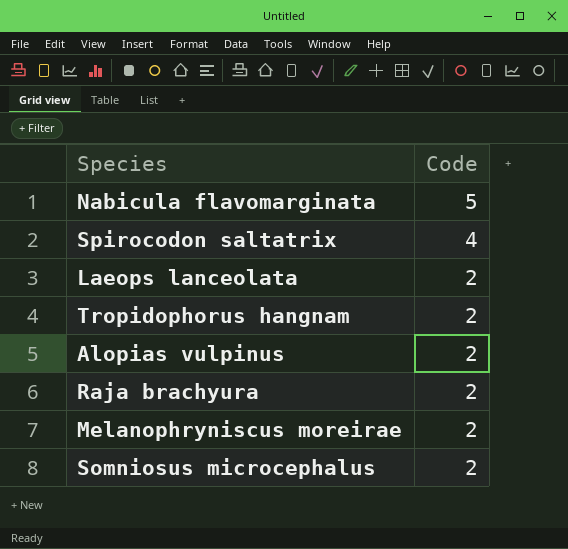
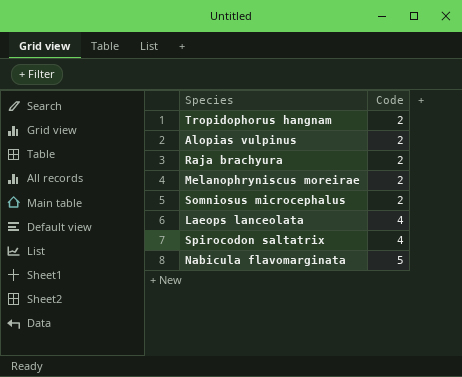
row order: Code descending -> Code ascending
Laeops lanceolata | Code: 2 -> 4

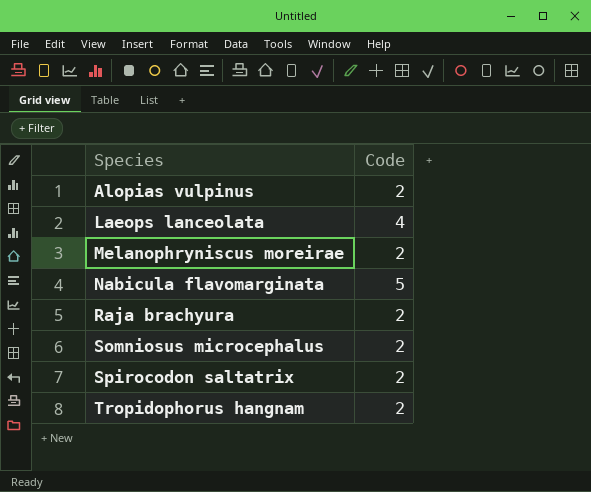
row order: Code ascending -> Species ascending
Spirocodon saltatrix | Code: 4 -> 2

